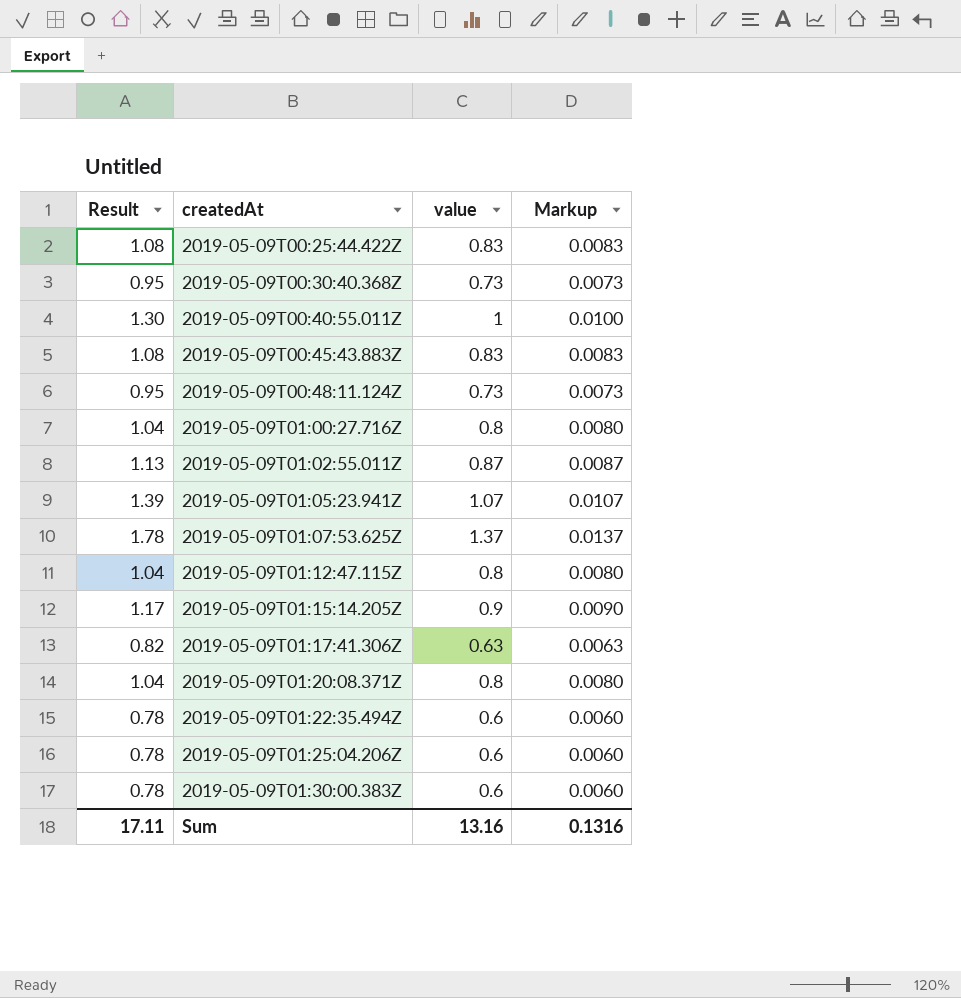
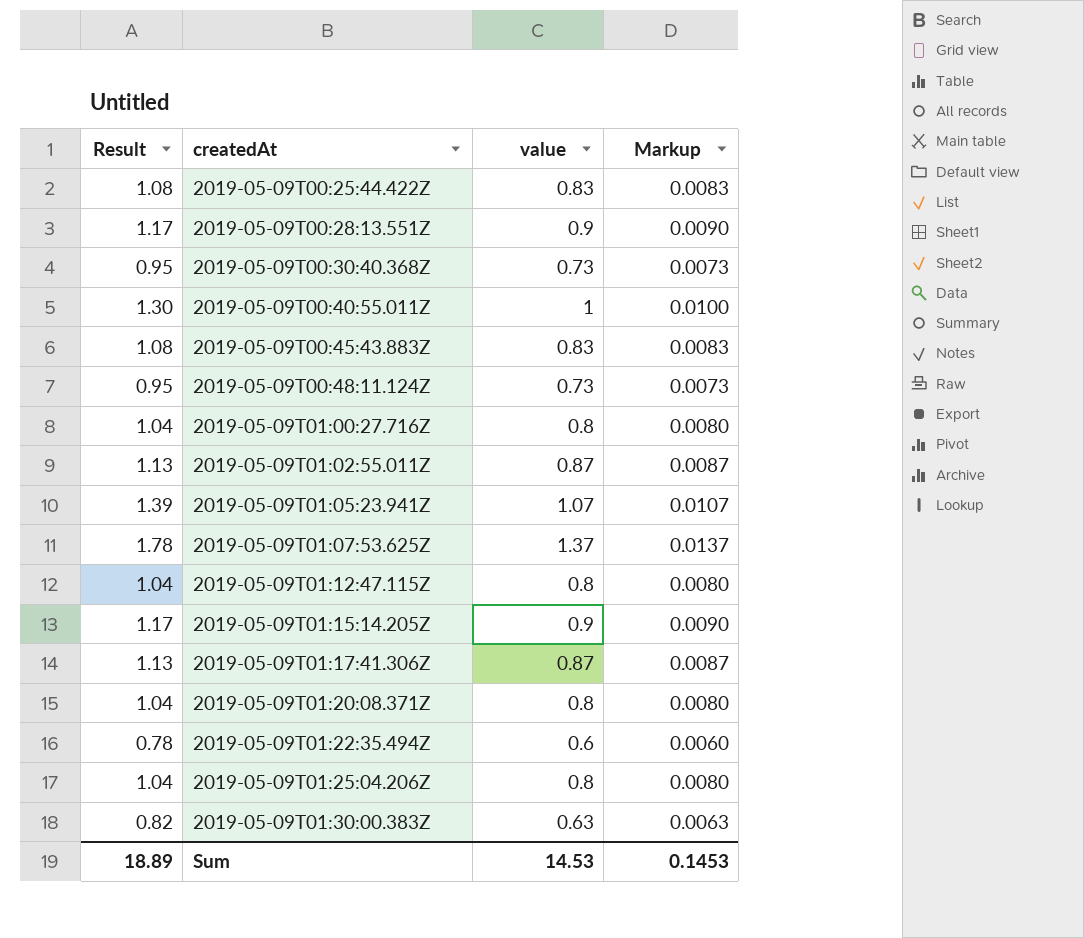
row 2019-05-09T00:28:13.551Z: none -> 1.17 | 0.9 | 0.0090
2019-05-09T01:17:41.306Z | Result: 0.82 -> 1.13
2019-05-09T01:17:41.306Z | value: 0.63 -> 0.87
2019-05-09T01:17:41.306Z | Markup: 0.0063 -> 0.0087
2019-05-09T01:25:04.206Z | Result: 0.78 -> 1.04
2019-05-09T01:25:04.206Z | value: 0.6 -> 0.8
2019-05-09T01:25:04.206Z | Markup: 0.0060 -> 0.0080
2019-05-09T01:30:00.383Z | Result: 0.78 -> 0.82
2019-05-09T01:30:00.383Z | value: 0.6 -> 0.63
2019-05-09T01:30:00.383Z | Markup: 0.0060 -> 0.0063
Sum | Result: 17.11 -> 18.89
Sum | value: 13.16 -> 14.53
Sum | Markup: 0.1316 -> 0.1453

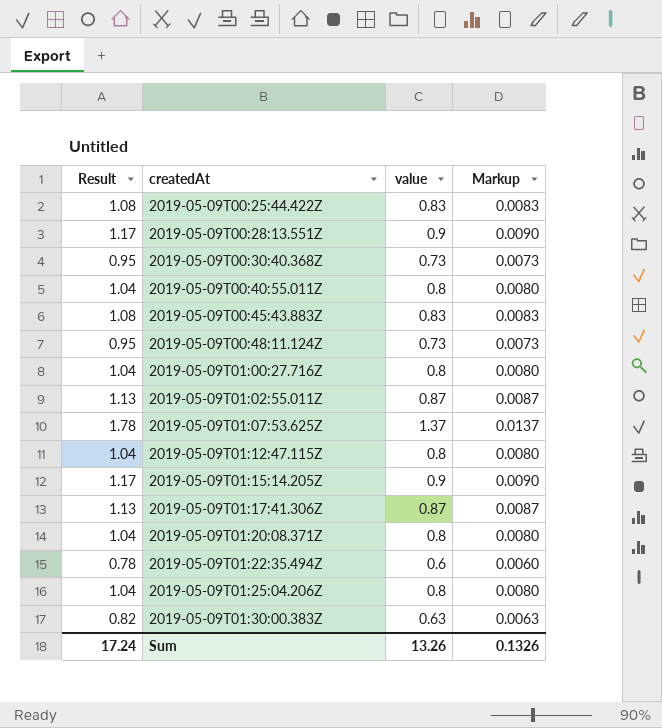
row 2019-05-09T01:05:23.941Z: 1.39 | 1.07 | 0.0107 -> none
2019-05-09T00:40:55.011Z | Result: 1.30 -> 1.04
2019-05-09T00:40:55.011Z | value: 1 -> 0.8
2019-05-09T00:40:55.011Z | Markup: 0.0100 -> 0.0080
Sum | Result: 18.89 -> 17.24
Sum | value: 14.53 -> 13.26
Sum | Markup: 0.1453 -> 0.1326

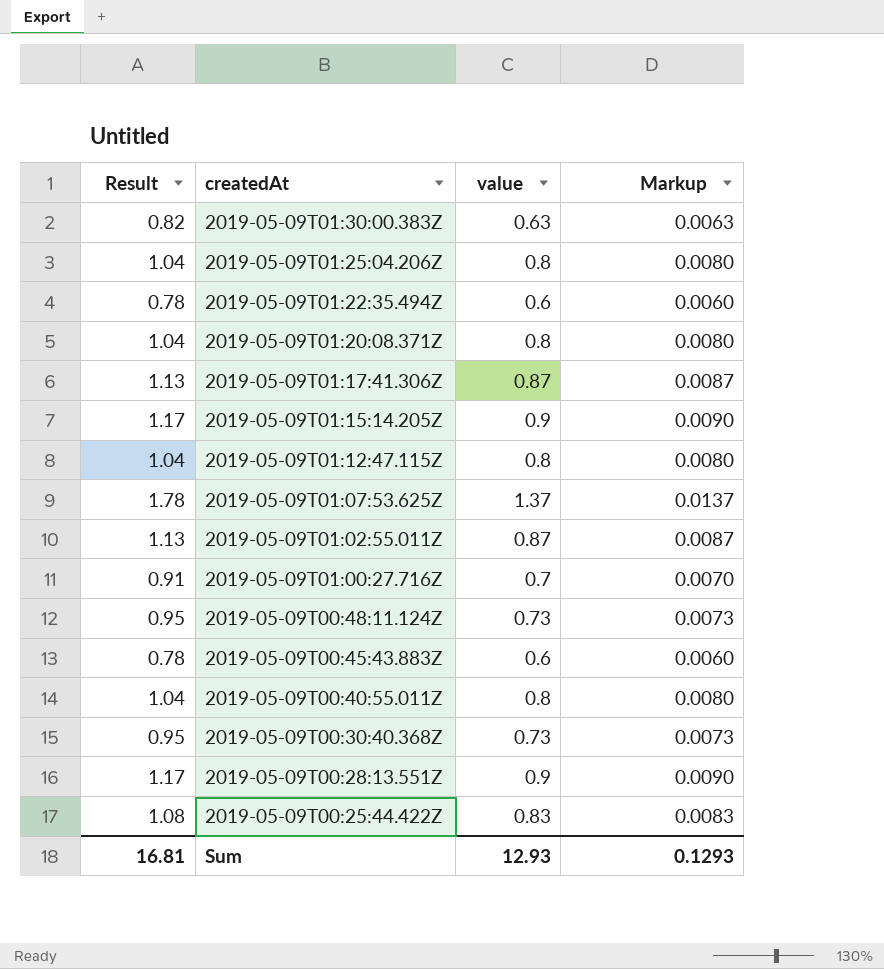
row order: createdAt ascending -> createdAt descending
2019-05-09T01:00:27.716Z | Result: 1.04 -> 0.91
2019-05-09T01:00:27.716Z | value: 0.8 -> 0.7
2019-05-09T01:00:27.716Z | Markup: 0.0080 -> 0.0070
2019-05-09T00:45:43.883Z | Result: 1.08 -> 0.78
2019-05-09T00:45:43.883Z | value: 0.83 -> 0.6
2019-05-09T00:45:43.883Z | Markup: 0.0083 -> 0.0060
Sum | Result: 17.24 -> 16.81
Sum | value: 13.26 -> 12.93
Sum | Markup: 0.1326 -> 0.1293

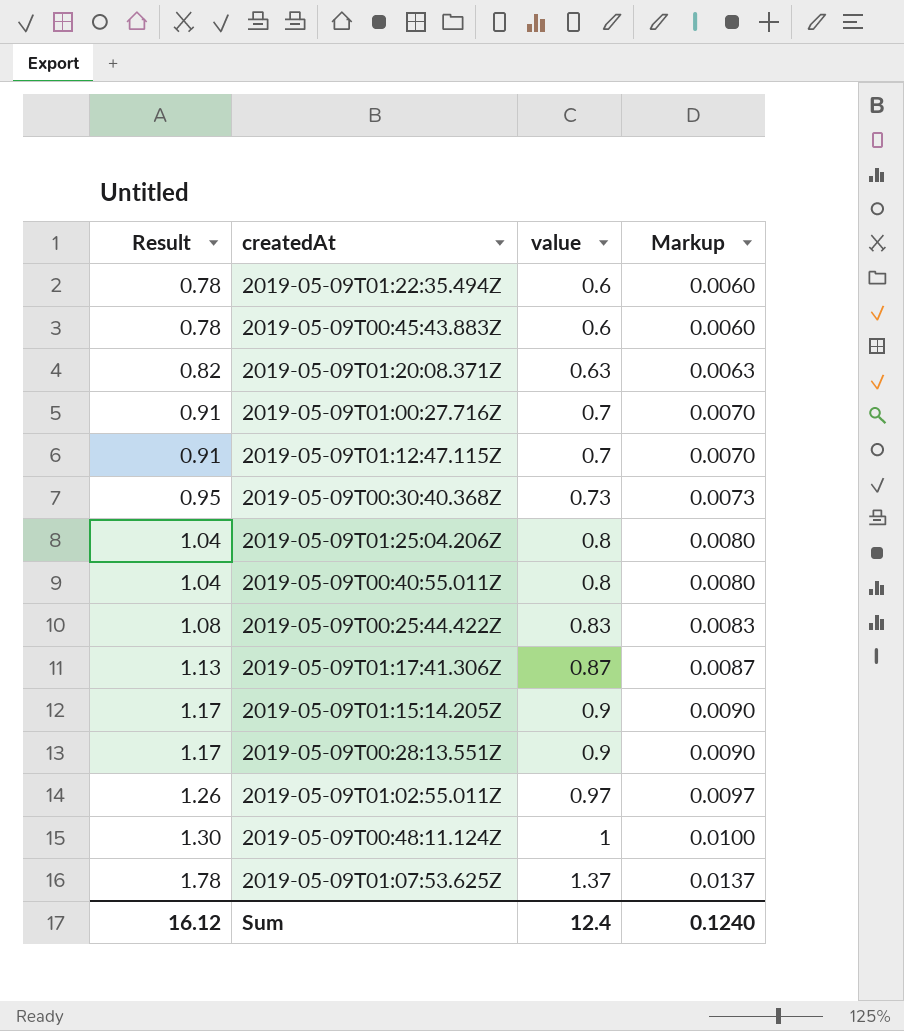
row order: createdAt descending -> Result ascending
row 2019-05-09T01:30:00.383Z: 0.82 | 0.63 | 0.0063 -> none
2019-05-09T01:20:08.371Z | Result: 1.04 -> 0.82
2019-05-09T01:20:08.371Z | value: 0.8 -> 0.63
2019-05-09T01:20:08.371Z | Markup: 0.0080 -> 0.0063
2019-05-09T01:12:47.115Z | Result: 1.04 -> 0.91
2019-05-09T01:12:47.115Z | value: 0.8 -> 0.7
2019-05-09T01:12:47.115Z | Markup: 0.0080 -> 0.0070
2019-05-09T01:02:55.011Z | Result: 1.13 -> 1.26
2019-05-09T01:02:55.011Z | value: 0.87 -> 0.97
2019-05-09T01:02:55.011Z | Markup: 0.0087 -> 0.0097
2019-05-09T00:48:11.124Z | Result: 0.95 -> 1.30
2019-05-09T00:48:11.124Z | value: 0.73 -> 1
2019-05-09T00:48:11.124Z | Markup: 0.0073 -> 0.0100
Sum | Result: 16.81 -> 16.12
Sum | value: 12.93 -> 12.4
Sum | Markup: 0.1293 -> 0.1240

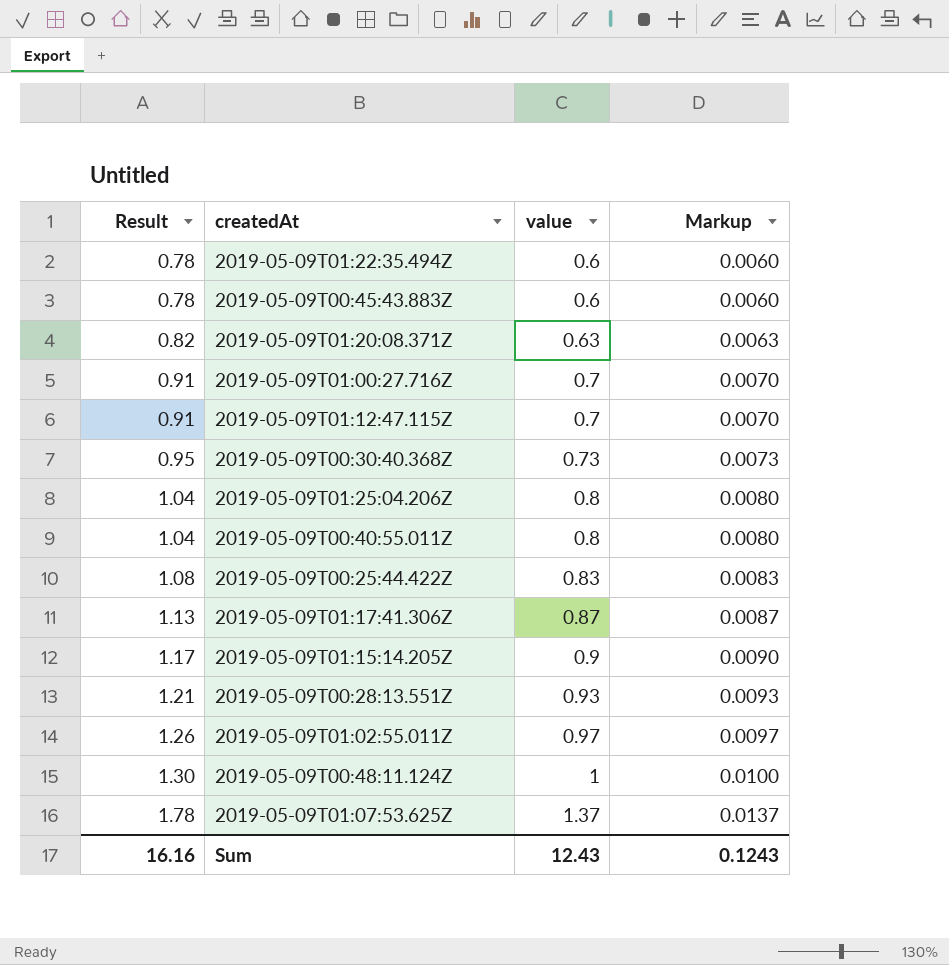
2019-05-09T00:28:13.551Z | Result: 1.17 -> 1.21
2019-05-09T00:28:13.551Z | value: 0.9 -> 0.93
2019-05-09T00:28:13.551Z | Markup: 0.0090 -> 0.0093
Sum | Result: 16.12 -> 16.16
Sum | value: 12.4 -> 12.43
Sum | Markup: 0.1240 -> 0.1243

